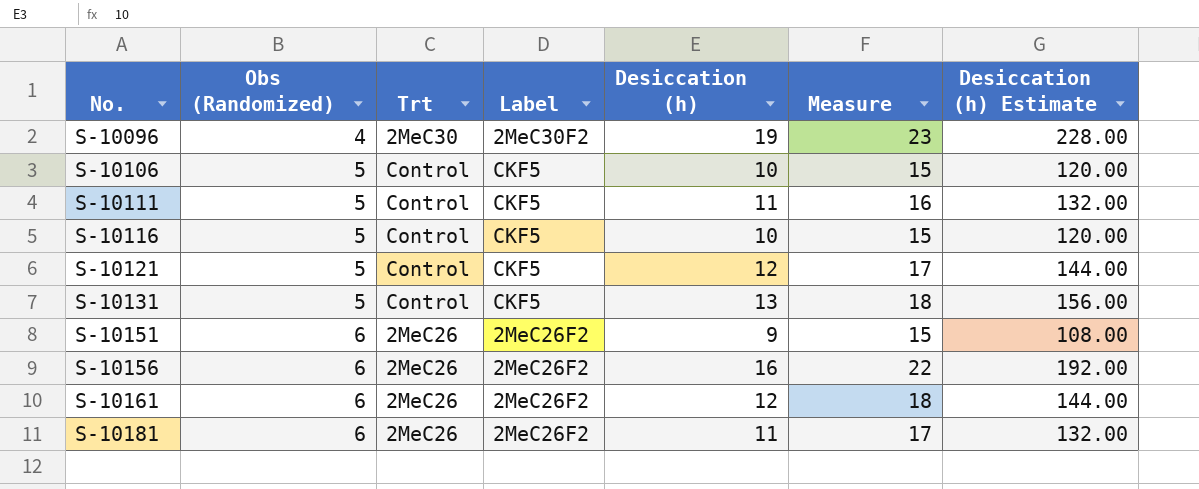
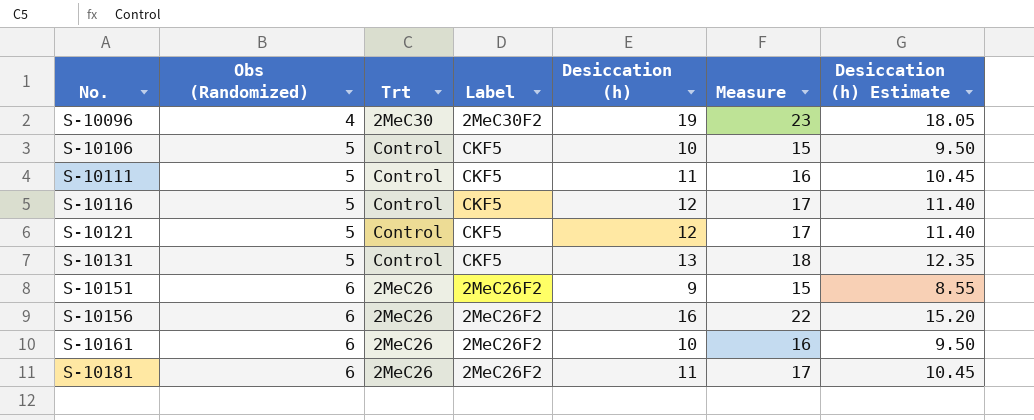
column Desiccation (h) Estimate | formula: [Desiccation (h)] * 12 -> [Desiccation (h)] * 0.95
S-10116 | Desiccation (h): 10 -> 12
S-10116 | Measure: 15 -> 17
S-10161 | Desiccation (h): 12 -> 10
S-10161 | Measure: 18 -> 16

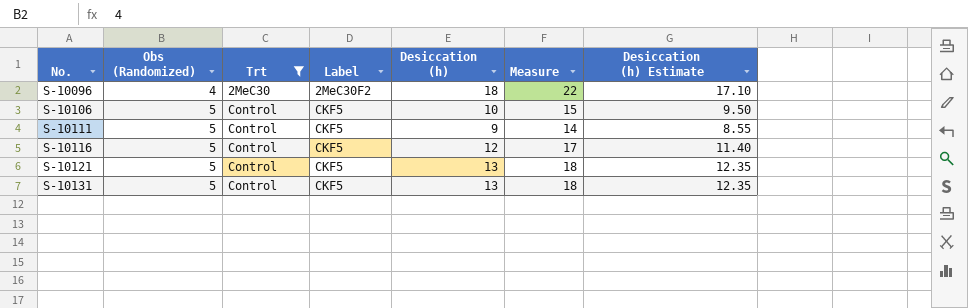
filter: none -> Trt != 2MeC26
S-10096 | Desiccation (h): 19 -> 18
S-10096 | Measure: 23 -> 22
S-10096 | Desiccation (h) Estimate: 18.05 -> 17.10
S-10111 | Desiccation (h): 11 -> 9
S-10111 | Measure: 16 -> 14
S-10111 | Desiccation (h) Estimate: 10.45 -> 8.55
S-10121 | Desiccation (h): 12 -> 13
S-10121 | Measure: 17 -> 18
S-10121 | Desiccation (h) Estimate: 11.40 -> 12.35

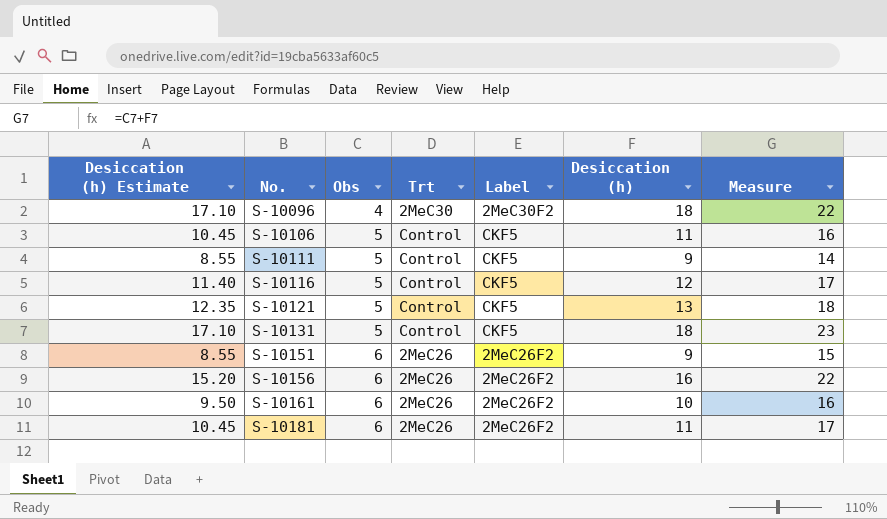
filter: Trt != 2MeC26 -> none
column Desiccation (h) Estimate | position: 7 -> 1
column name: Obs (Randomized) -> Obs
S-10106 | Desiccation (h) Estimate: 9.50 -> 10.45
S-10106 | Desiccation (h): 10 -> 11
S-10106 | Measure: 15 -> 16
S-10131 | Desiccation (h) Estimate: 12.35 -> 17.10
S-10131 | Desiccation (h): 13 -> 18
S-10131 | Measure: 18 -> 23

